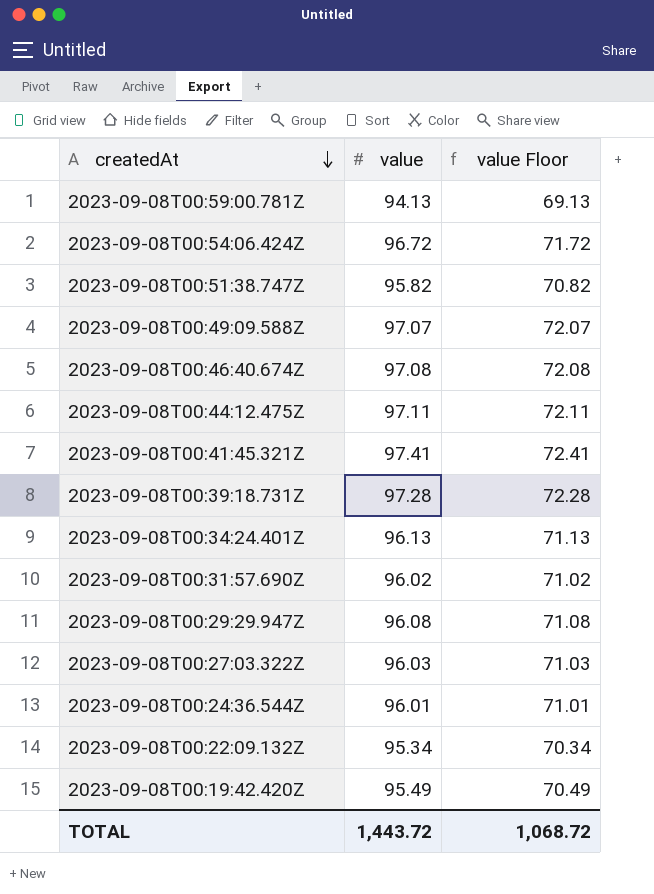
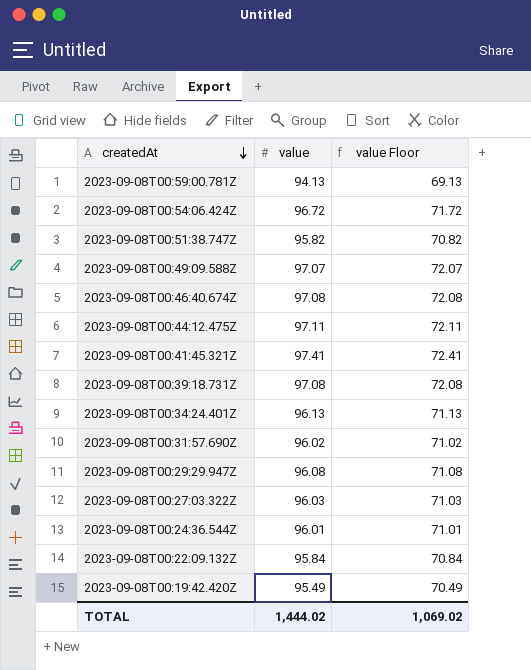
2023-09-08T00:39:18.731Z | value: 97.28 -> 97.08
2023-09-08T00:39:18.731Z | value Floor: 72.28 -> 72.08
2023-09-08T00:22:09.132Z | value: 95.34 -> 95.84
2023-09-08T00:22:09.132Z | value Floor: 70.34 -> 70.84
TOTAL | value: 1,443.72 -> 1,444.02
TOTAL | value Floor: 1,068.72 -> 1,069.02

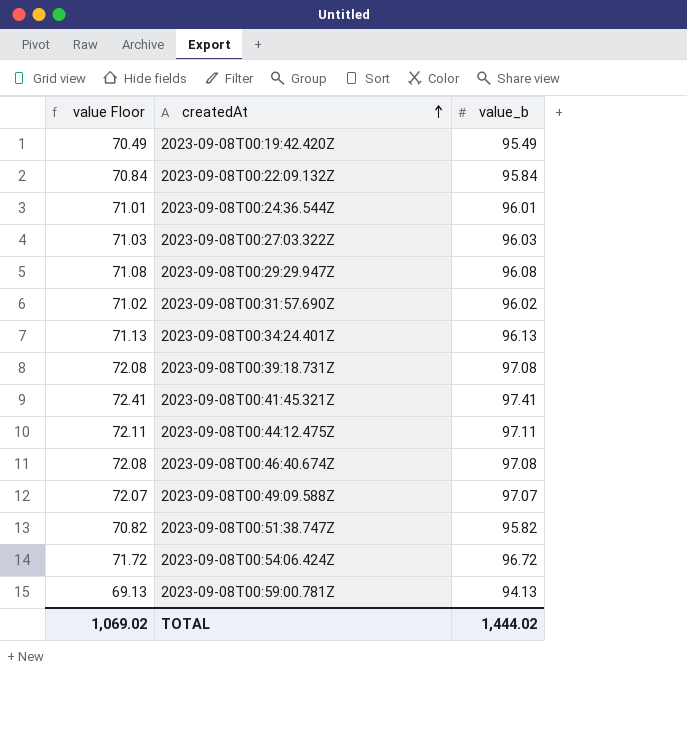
row order: createdAt descending -> createdAt ascending
column value Floor | position: 3 -> 1
column name: value -> value_b

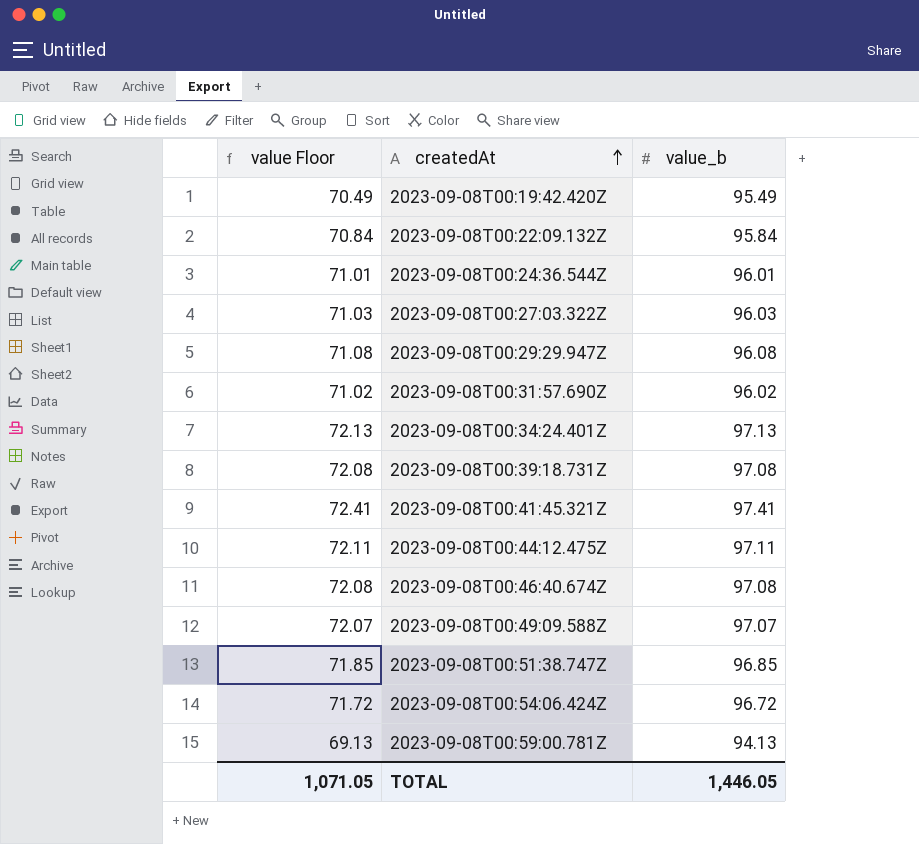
2023-09-08T00:34:24.401Z | value Floor: 71.13 -> 72.13
2023-09-08T00:34:24.401Z | value_b: 96.13 -> 97.13
2023-09-08T00:51:38.747Z | value Floor: 70.82 -> 71.85
2023-09-08T00:51:38.747Z | value_b: 95.82 -> 96.85
TOTAL | value Floor: 1,069.02 -> 1,071.05
TOTAL | value_b: 1,444.02 -> 1,446.05

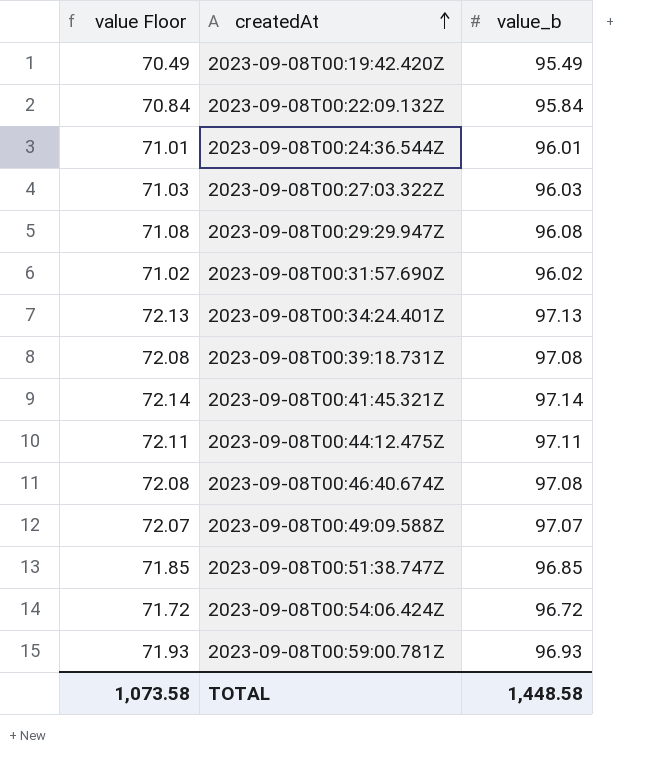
2023-09-08T00:41:45.321Z | value Floor: 72.41 -> 72.14
2023-09-08T00:41:45.321Z | value_b: 97.41 -> 97.14
2023-09-08T00:59:00.781Z | value Floor: 69.13 -> 71.93
2023-09-08T00:59:00.781Z | value_b: 94.13 -> 96.93
TOTAL | value Floor: 1,071.05 -> 1,073.58
TOTAL | value_b: 1,446.05 -> 1,448.58

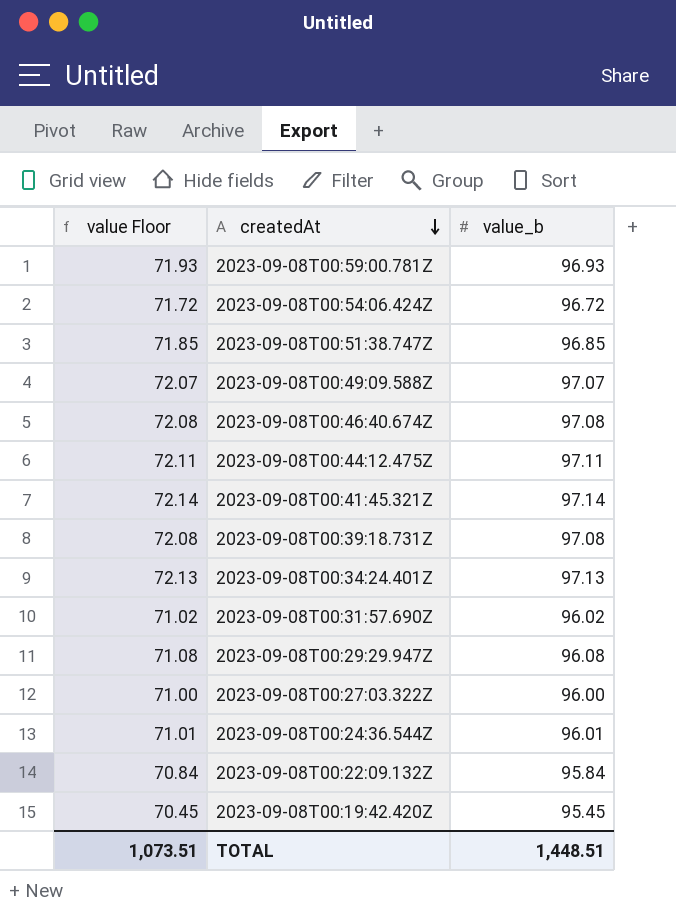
row order: createdAt ascending -> createdAt descending
2023-09-08T00:27:03.322Z | value Floor: 71.03 -> 71.00
2023-09-08T00:27:03.322Z | value_b: 96.03 -> 96.00
2023-09-08T00:19:42.420Z | value Floor: 70.49 -> 70.45
2023-09-08T00:19:42.420Z | value_b: 95.49 -> 95.45
TOTAL | value Floor: 1,073.58 -> 1,073.51
TOTAL | value_b: 1,448.58 -> 1,448.51

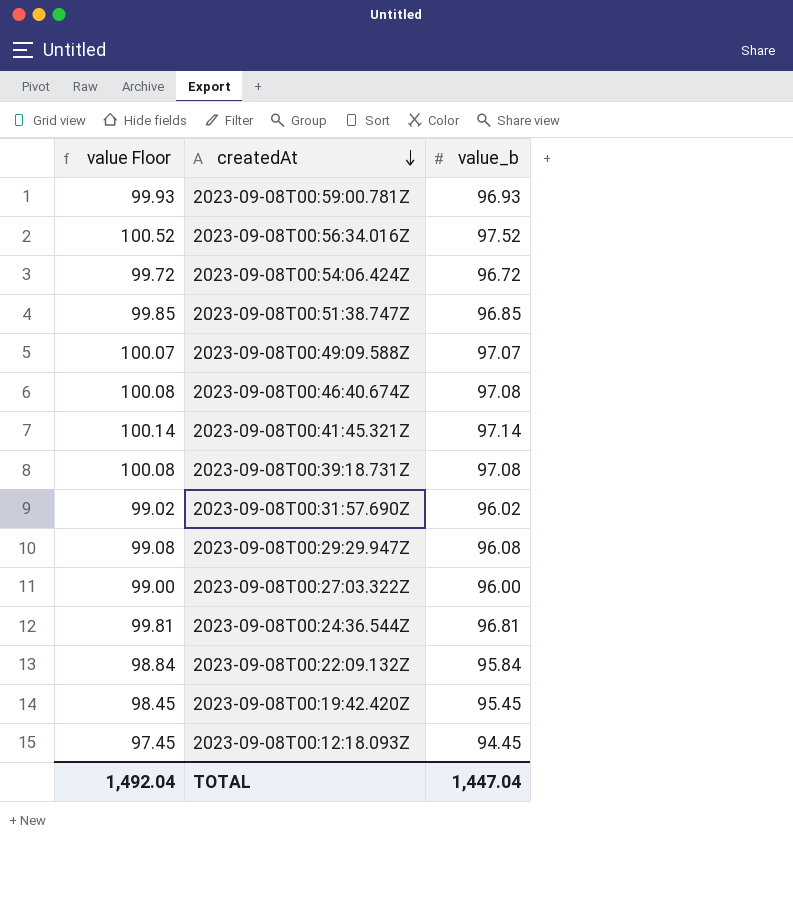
column value Floor | formula: [value_b] - 25 -> [value_b] + 3
row 2023-09-08T00:44:12.475Z: 72.11 | 97.11 -> none
row 2023-09-08T00:34:24.401Z: 72.13 | 97.13 -> none
row 2023-09-08T00:56:34.016Z: none -> 100.52 | 97.52
2023-09-08T00:24:36.544Z | value_b: 96.01 -> 96.81
row 2023-09-08T00:12:18.093Z: none -> 97.45 | 94.45
TOTAL | value Floor: 1,073.51 -> 1,492.04
TOTAL | value_b: 1,448.51 -> 1,447.04

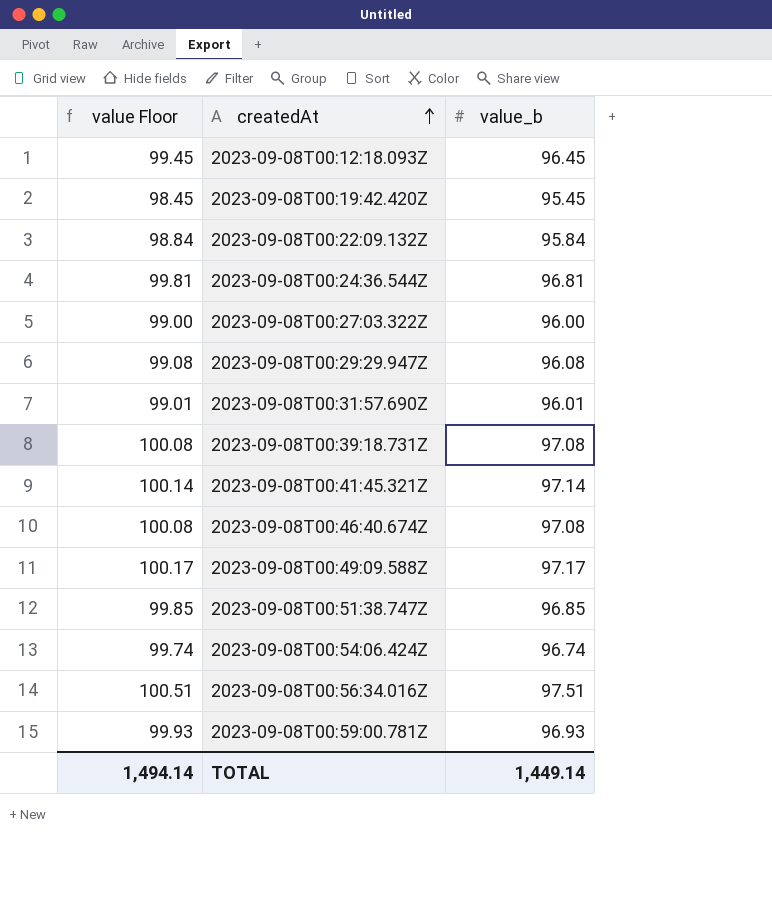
row order: createdAt descending -> createdAt ascending
2023-09-08T00:12:18.093Z | value Floor: 97.45 -> 99.45
2023-09-08T00:12:18.093Z | value_b: 94.45 -> 96.45
2023-09-08T00:31:57.690Z | value Floor: 99.02 -> 99.01
2023-09-08T00:31:57.690Z | value_b: 96.02 -> 96.01
2023-09-08T00:49:09.588Z | value Floor: 100.07 -> 100.17
2023-09-08T00:49:09.588Z | value_b: 97.07 -> 97.17
2023-09-08T00:54:06.424Z | value Floor: 99.72 -> 99.74
2023-09-08T00:54:06.424Z | value_b: 96.72 -> 96.74
2023-09-08T00:56:34.016Z | value Floor: 100.52 -> 100.51
2023-09-08T00:56:34.016Z | value_b: 97.52 -> 97.51
TOTAL | value Floor: 1,492.04 -> 1,494.14
TOTAL | value_b: 1,447.04 -> 1,449.14

